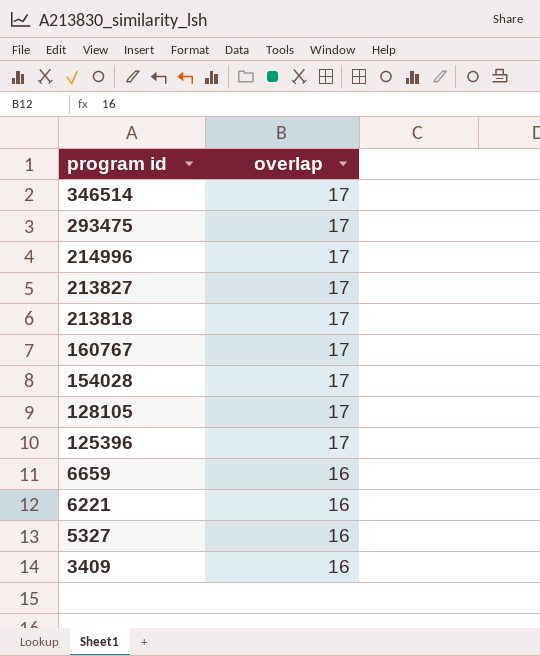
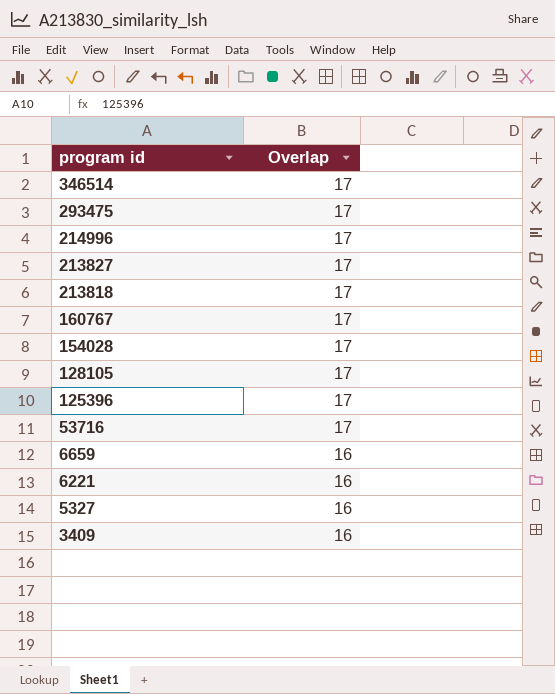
column name: overlap -> Overlap
row 53716: none -> 17

